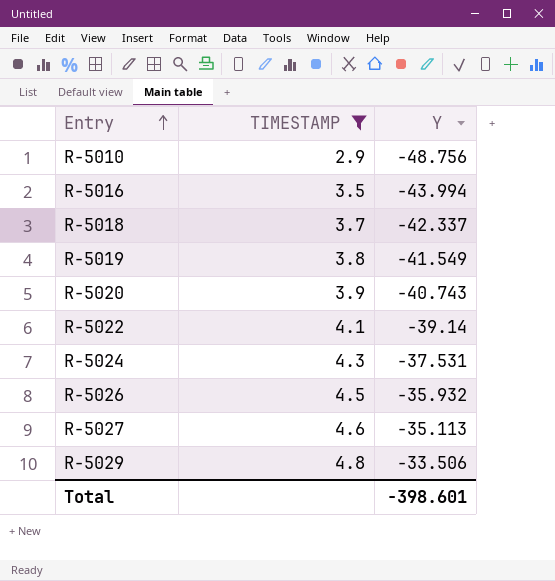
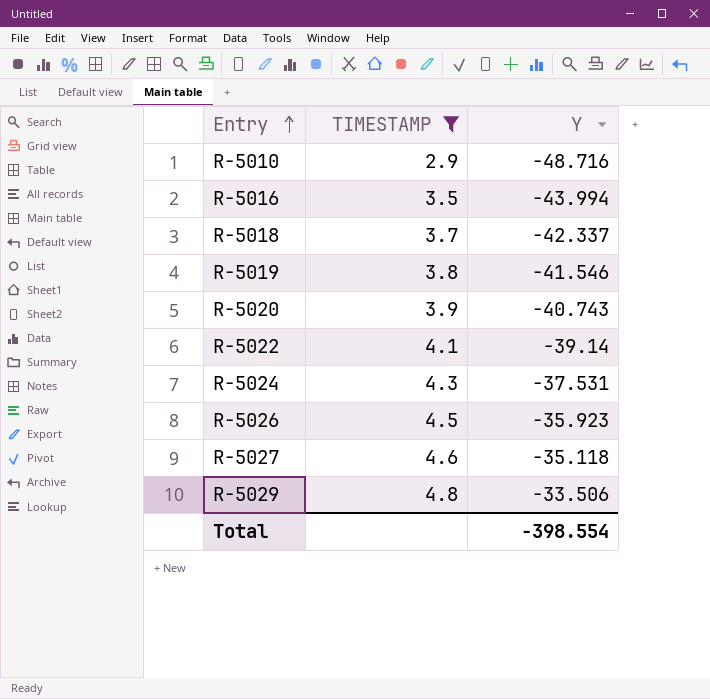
R-5010 | Y: -48.756 -> -48.716
R-5019 | Y: -41.549 -> -41.546
R-5026 | Y: -35.932 -> -35.923
R-5027 | Y: -35.113 -> -35.118
Total | Y: -398.601 -> -398.554

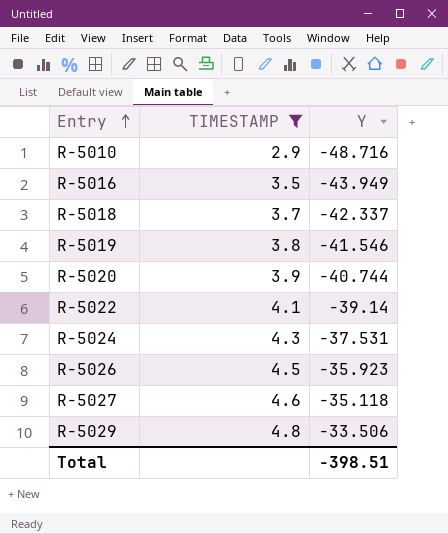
R-5016 | Y: -43.994 -> -43.949
R-5020 | Y: -40.743 -> -40.744
Total | Y: -398.554 -> -398.51

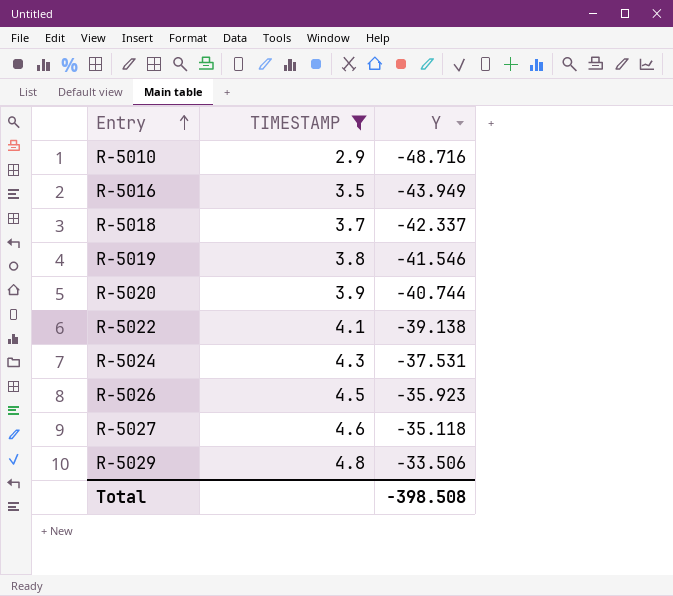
R-5022 | Y: -39.14 -> -39.138
Total | Y: -398.51 -> -398.508

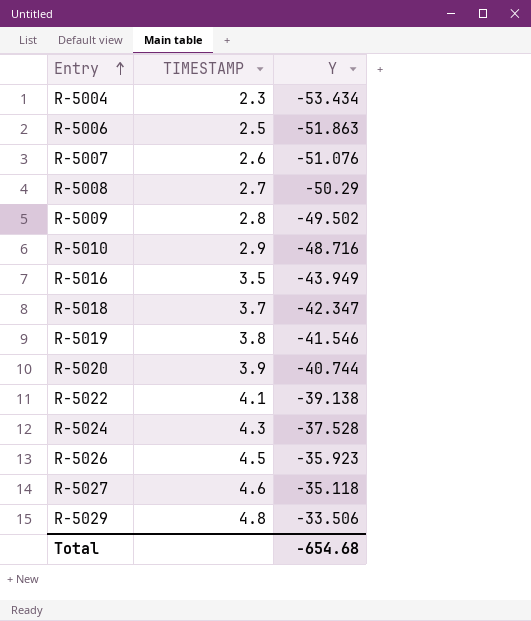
filter: TIMESTAMP >= 2.9 -> none
R-5018 | Y: -42.337 -> -42.347
R-5024 | Y: -37.531 -> -37.528
Total | Y: -398.508 -> -654.68

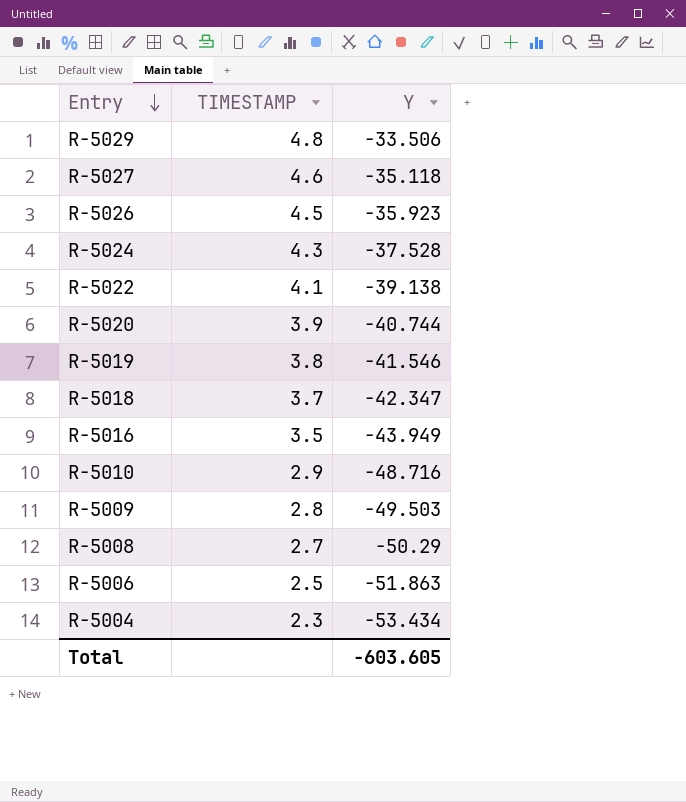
row order: Entry ascending -> Entry descending
row R-5007: 2.6 | -51.076 -> none
R-5009 | Y: -49.502 -> -49.503
Total | Y: -654.68 -> -603.605

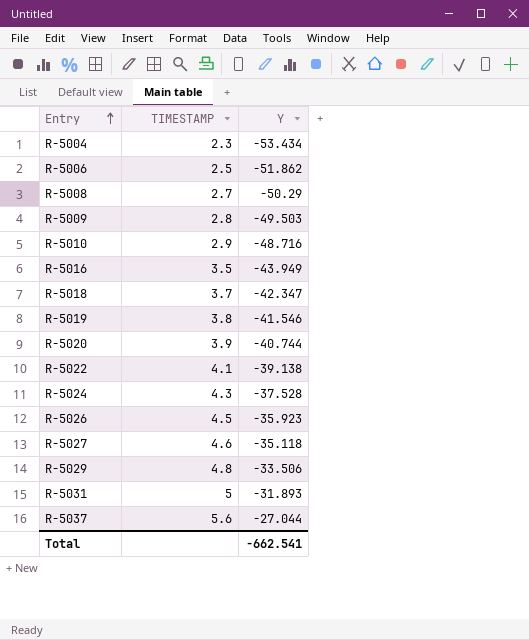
row order: Entry descending -> Entry ascending
R-5006 | Y: -51.863 -> -51.862
row R-5031: none -> 5 | -31.893
row R-5037: none -> 5.6 | -27.044
Total | Y: -603.605 -> -662.541

